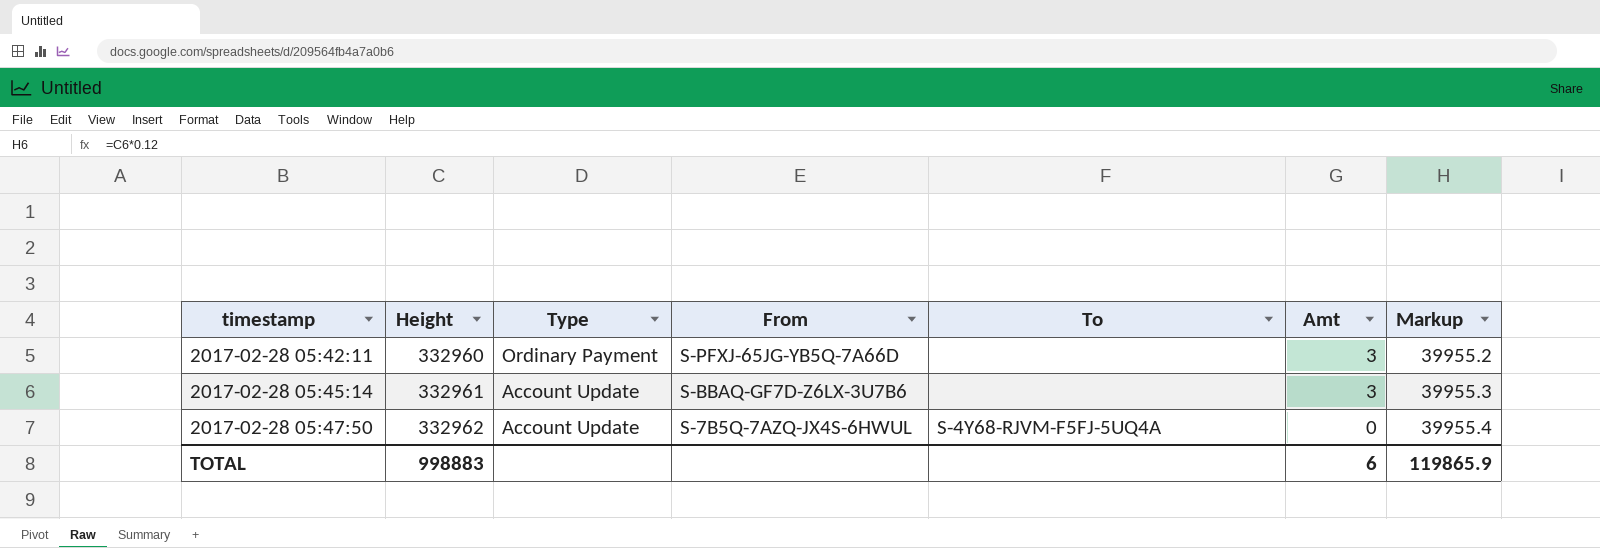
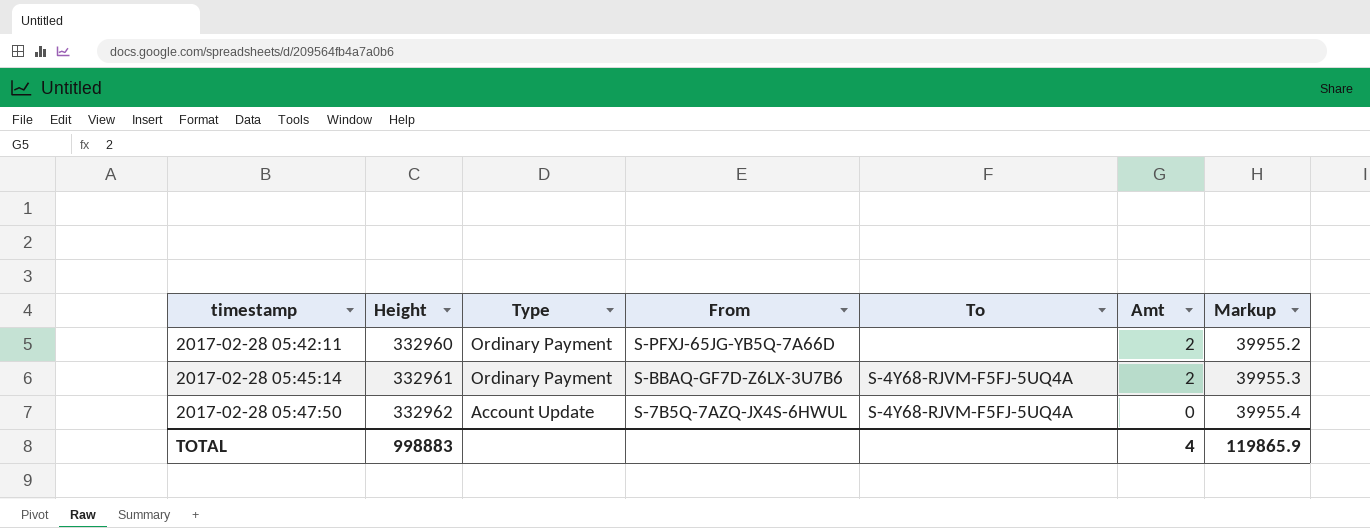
2017-02-28 05:42:11 | Amt: 3 -> 2
2017-02-28 05:45:14 | Type: Account Update -> Ordinary Payment
2017-02-28 05:45:14 | To: none -> S-4Y68-RJVM-F5FJ-5UQ4A
2017-02-28 05:45:14 | Amt: 3 -> 2
TOTAL | Amt: 6 -> 4

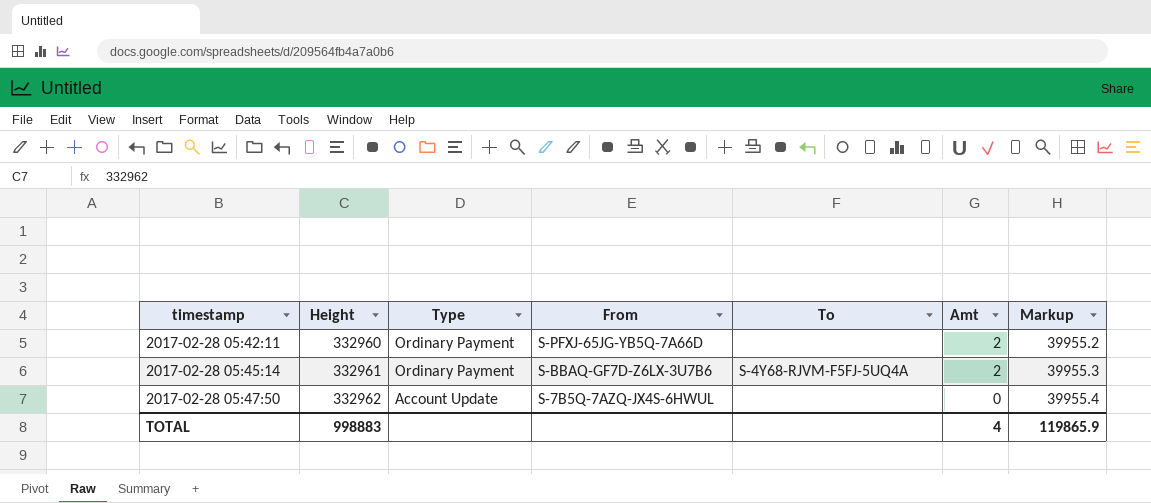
2017-02-28 05:47:50 | To: S-4Y68-RJVM-F5FJ-5UQ4A -> none

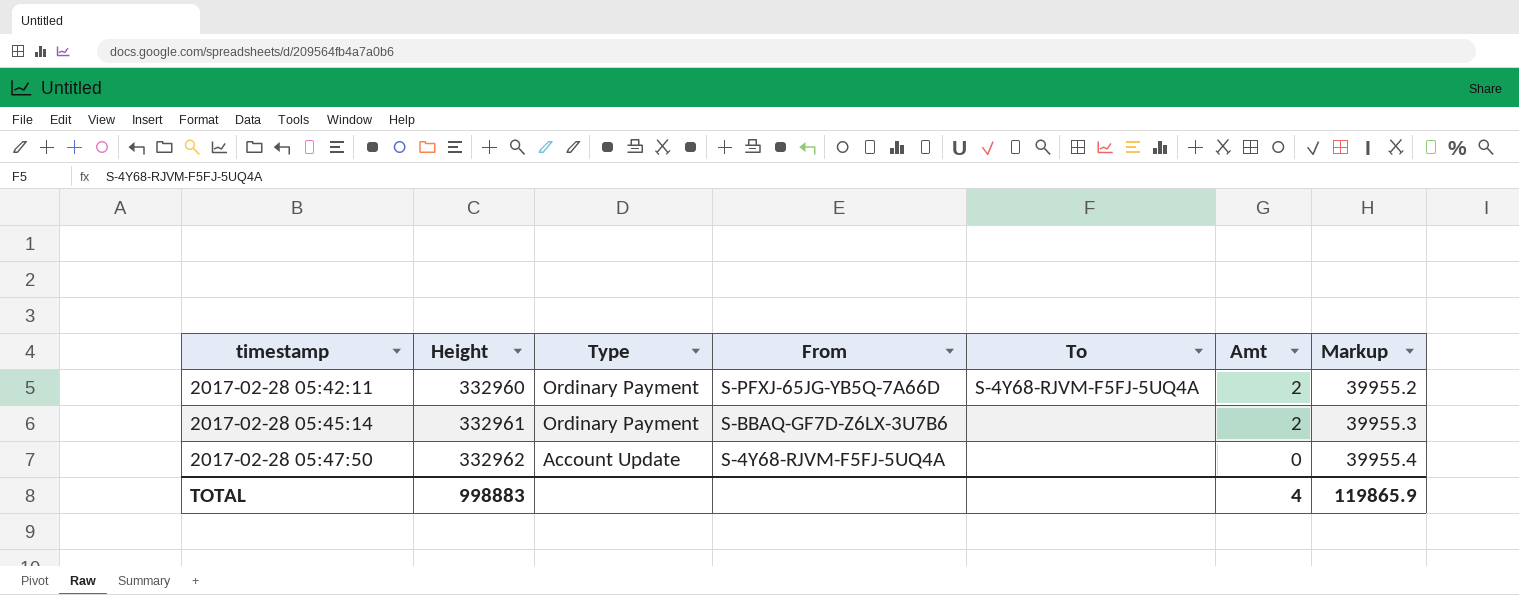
2017-02-28 05:42:11 | To: none -> S-4Y68-RJVM-F5FJ-5UQ4A
2017-02-28 05:45:14 | To: S-4Y68-RJVM-F5FJ-5UQ4A -> none
2017-02-28 05:47:50 | From: S-7B5Q-7AZQ-JX4S-6HWUL -> S-4Y68-RJVM-F5FJ-5UQ4A

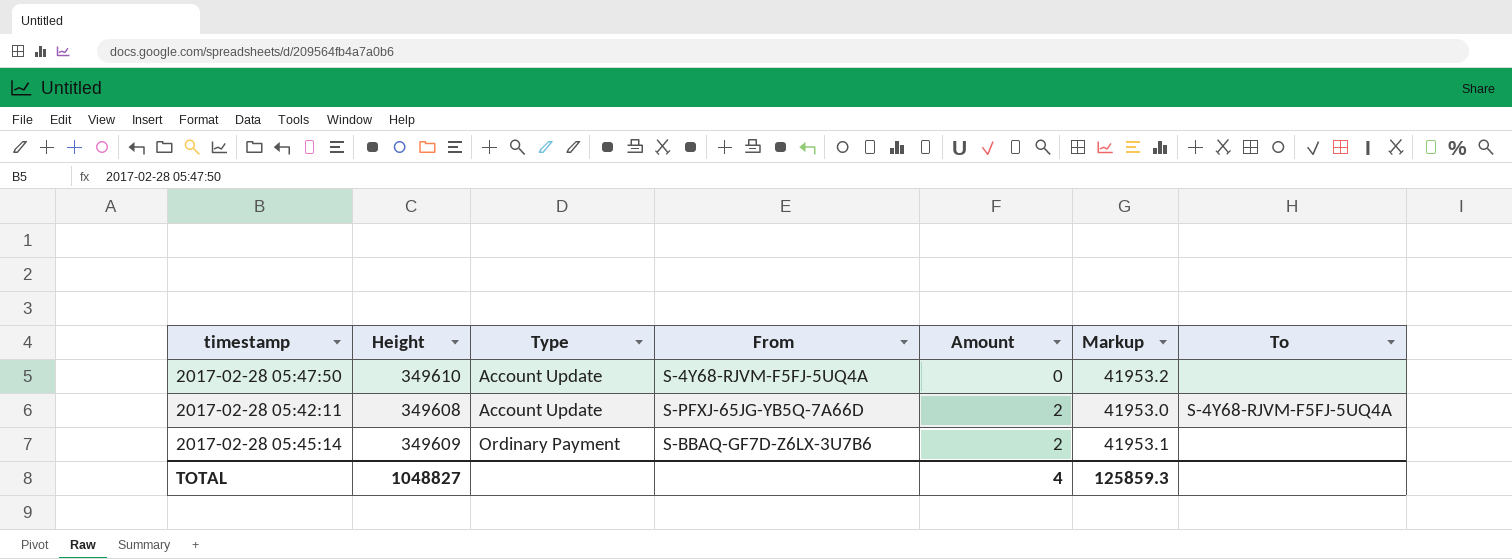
row order: timestamp ascending -> Type ascending
column name: Amt -> Amount
column To | position: 5 -> 7
2017-02-28 05:47:50 | Height: 332962 -> 349610
2017-02-28 05:47:50 | Markup: 39955.4 -> 41953.2
2017-02-28 05:42:11 | Height: 332960 -> 349608
2017-02-28 05:42:11 | Type: Ordinary Payment -> Account Update
2017-02-28 05:42:11 | Markup: 39955.2 -> 41953.0
2017-02-28 05:45:14 | Height: 332961 -> 349609
2017-02-28 05:45:14 | Markup: 39955.3 -> 41953.1
TOTAL | Height: 998883 -> 1048827
TOTAL | Markup: 119865.9 -> 125859.3

